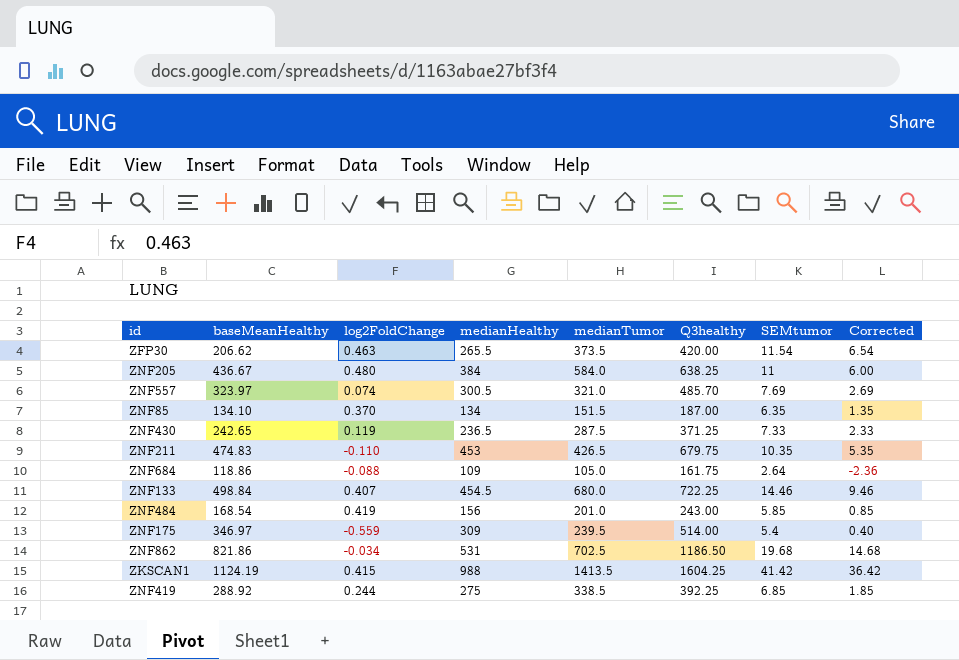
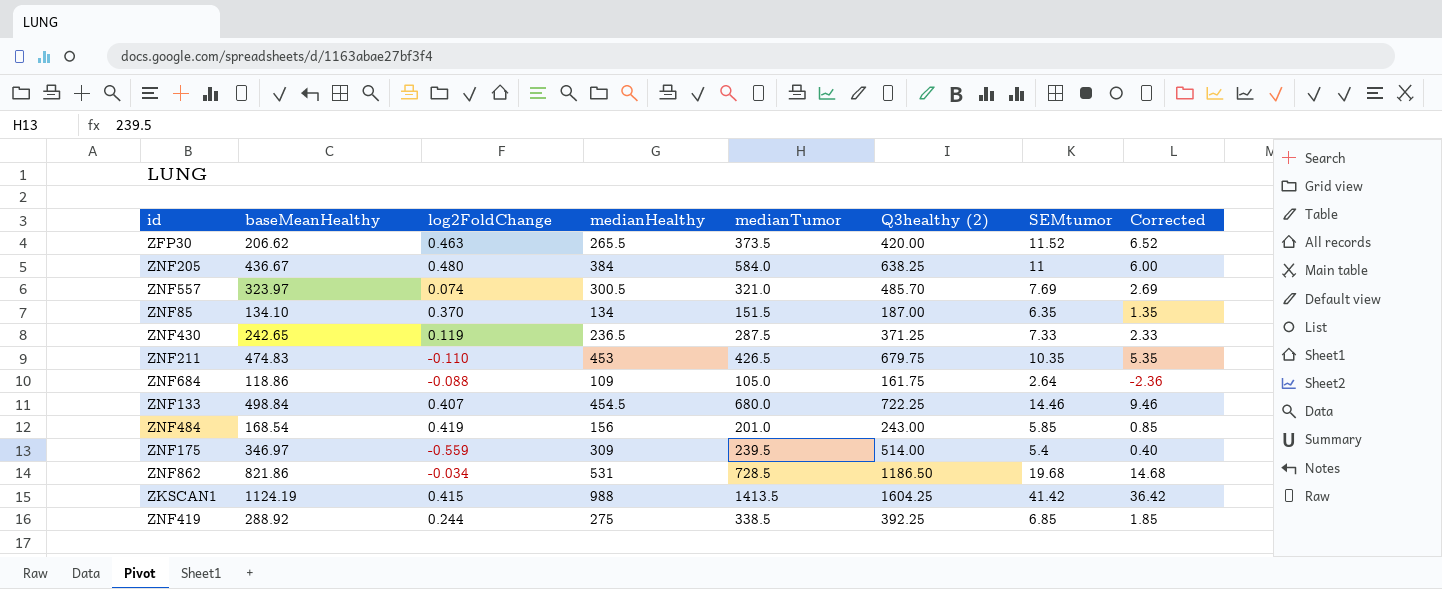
column name: Q3healthy -> Q3healthy (2)
ZFP30 | SEMtumor: 11.54 -> 11.52
ZFP30 | Corrected: 6.54 -> 6.52
ZNF862 | medianTumor: 702.5 -> 728.5

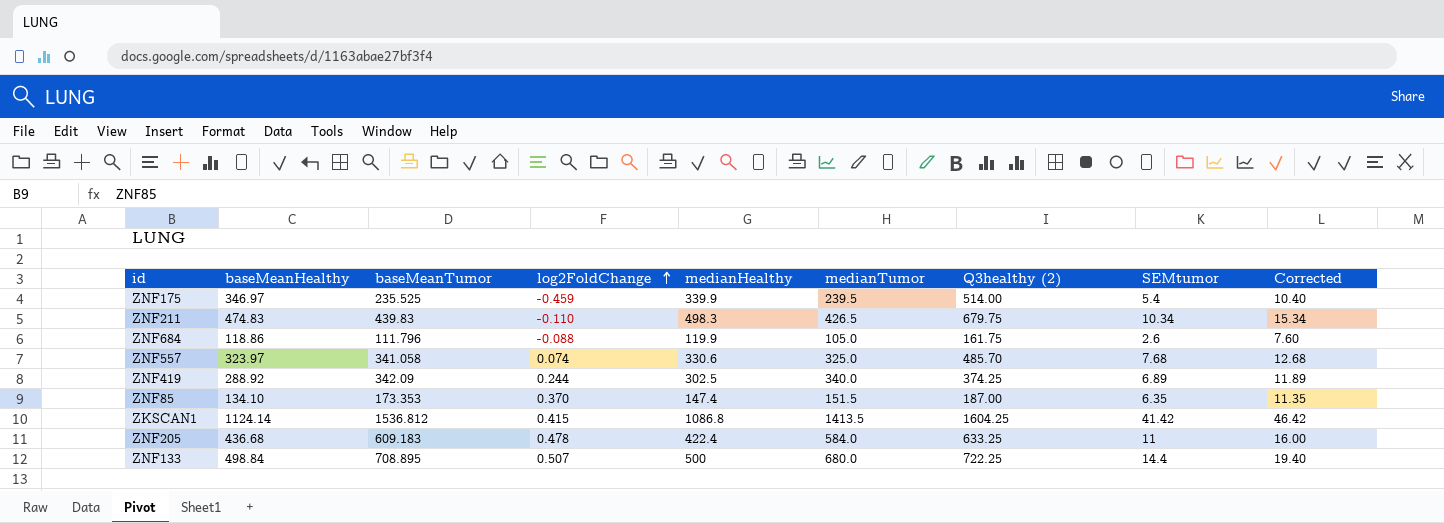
row order: none -> log2FoldChange ascending
column baseMeanTumor | position: none -> 3
column Corrected | formula: [SEMtumor] - 5 -> [SEMtumor] + 5
row ZFP30: 206.62 | 0.463 | 265.5 | 373.5 | 420.00 | 11.52 | 6.52 -> none
row ZNF430: 242.65 | 0.119 | 236.5 | 287.5 | 371.25 | 7.33 | 2.33 -> none
row ZNF484: 168.54 | 0.419 | 156 | 201.0 | 243.00 | 5.85 | 0.85 -> none
row ZNF862: 821.86 | -0.034 | 531 | 728.5 | 1186.50 | 19.68 | 14.68 -> none
ZNF175 | log2FoldChange: -0.559 -> -0.459
ZNF175 | medianHealthy: 309 -> 339.9
ZNF211 | medianHealthy: 453 -> 498.3
ZNF211 | SEMtumor: 10.35 -> 10.34
ZNF684 | medianHealthy: 109 -> 119.9
ZNF684 | SEMtumor: 2.64 -> 2.6
ZNF557 | medianHealthy: 300.5 -> 330.6
ZNF557 | medianTumor: 321.0 -> 325.0
ZNF557 | SEMtumor: 7.69 -> 7.68
ZNF419 | medianHealthy: 275 -> 302.5
ZNF419 | medianTumor: 338.5 -> 340.0
ZNF419 | Q3healthy (2): 392.25 -> 374.25
ZNF419 | SEMtumor: 6.85 -> 6.89
ZNF85 | medianHealthy: 134 -> 147.4
ZKSCAN1 | baseMeanHealthy: 1124.19 -> 1124.14
ZKSCAN1 | medianHealthy: 988 -> 1086.8
ZNF205 | baseMeanHealthy: 436.67 -> 436.68
ZNF205 | log2FoldChange: 0.480 -> 0.478
ZNF205 | medianHealthy: 384 -> 422.4
ZNF205 | Q3healthy (2): 638.25 -> 633.25
ZNF133 | log2FoldChange: 0.407 -> 0.507
ZNF133 | medianHealthy: 454.5 -> 500
ZNF133 | SEMtumor: 14.46 -> 14.4

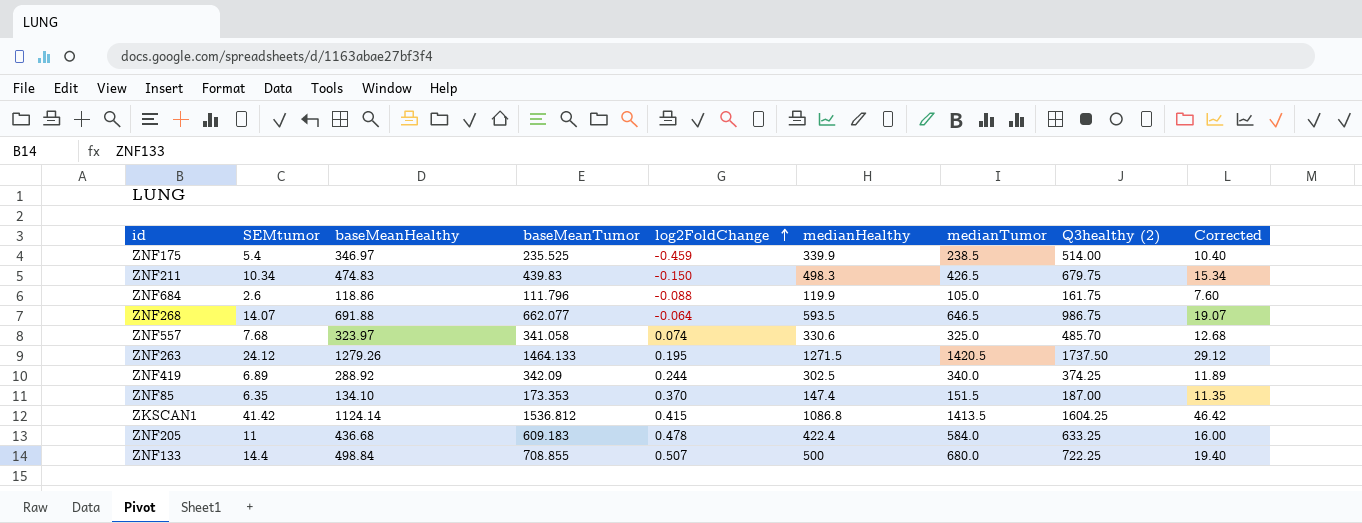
column SEMtumor | position: 8 -> 2
ZNF175 | medianTumor: 239.5 -> 238.5
ZNF211 | log2FoldChange: -0.110 -> -0.150
row ZNF268: none -> 14.07 | 691.88 | 662.077 | -0.064 | 593.5 | 646.5 | 986.75 | 19.07
row ZNF263: none -> 24.12 | 1279.26 | 1464.133 | 0.195 | 1271.5 | 1420.5 | 1737.50 | 29.12
ZNF133 | baseMeanTumor: 708.895 -> 708.855

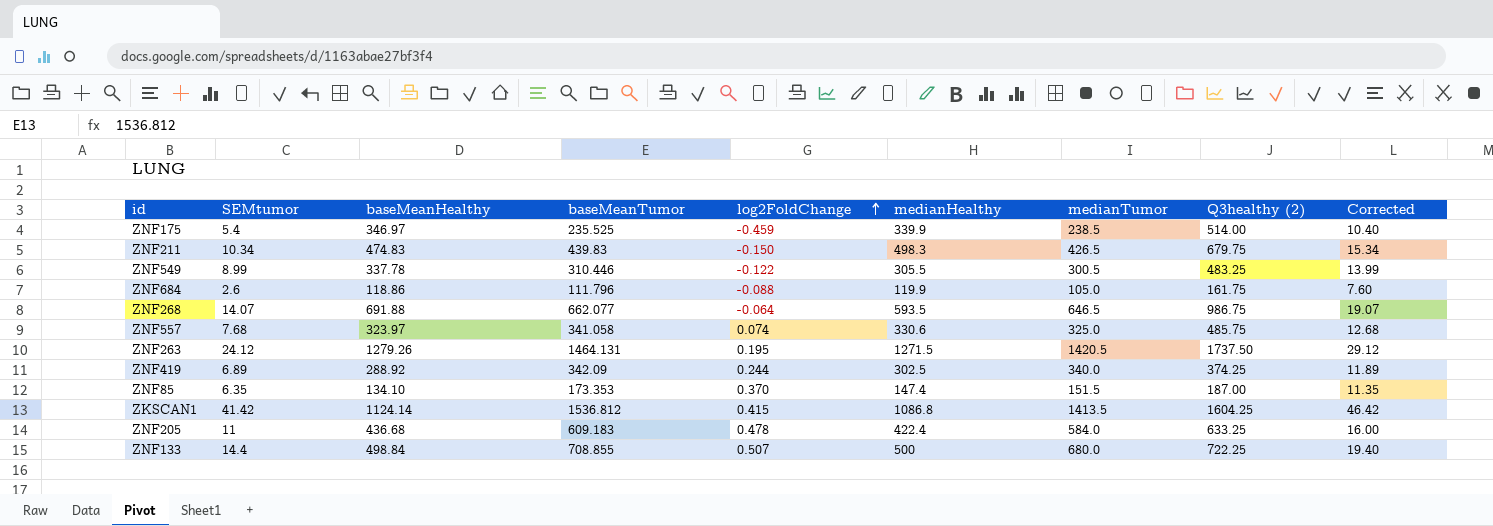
row ZNF549: none -> 8.99 | 337.78 | 310.446 | -0.122 | 305.5 | 300.5 | 483.25 | 13.99
ZNF557 | Q3healthy (2): 485.70 -> 485.75
ZNF263 | baseMeanTumor: 1464.133 -> 1464.131

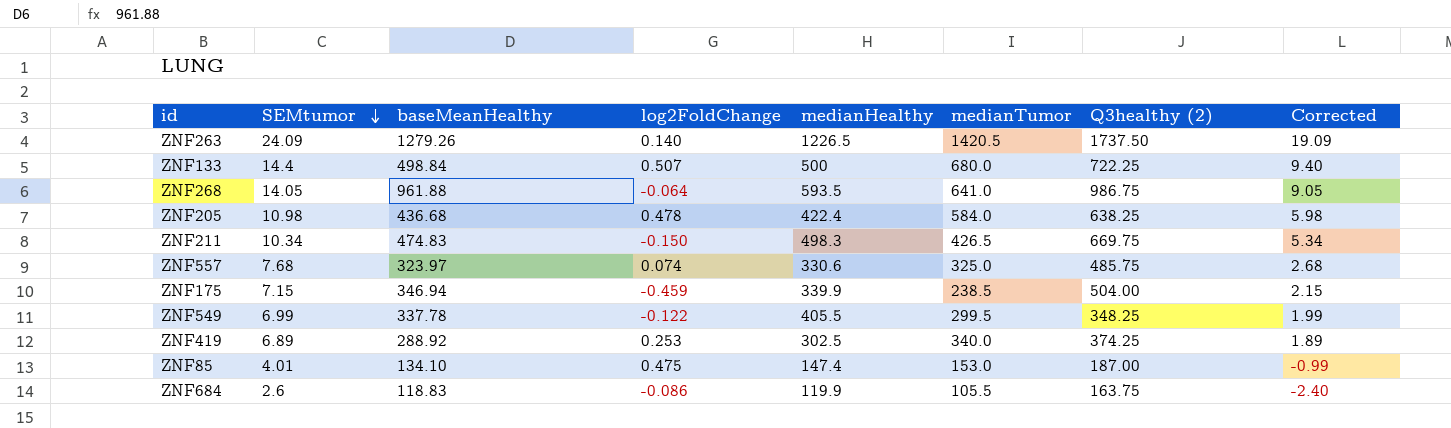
row order: log2FoldChange ascending -> SEMtumor descending
column baseMeanTumor | position: 4 -> none
column Corrected | formula: [SEMtumor] + 5 -> [SEMtumor] - 5
row ZKSCAN1: 41.42 | 1124.14 | 1536.812 | 0.415 | 1086.8 | 1413.5 | 1604.25 | 46.42 -> none
ZNF263 | SEMtumor: 24.12 -> 24.09
ZNF263 | log2FoldChange: 0.195 -> 0.140
ZNF263 | medianHealthy: 1271.5 -> 1226.5
ZNF268 | SEMtumor: 14.07 -> 14.05
ZNF268 | baseMeanHealthy: 691.88 -> 961.88
ZNF268 | medianTumor: 646.5 -> 641.0
ZNF205 | SEMtumor: 11 -> 10.98
ZNF205 | Q3healthy (2): 633.25 -> 638.25
ZNF211 | Q3healthy (2): 679.75 -> 669.75
ZNF175 | SEMtumor: 5.4 -> 7.15
ZNF175 | baseMeanHealthy: 346.97 -> 346.94
ZNF175 | Q3healthy (2): 514.00 -> 504.00
ZNF549 | SEMtumor: 8.99 -> 6.99
ZNF549 | medianHealthy: 305.5 -> 405.5
ZNF549 | medianTumor: 300.5 -> 299.5
ZNF549 | Q3healthy (2): 483.25 -> 348.25
ZNF419 | log2FoldChange: 0.244 -> 0.253
ZNF85 | SEMtumor: 6.35 -> 4.01
ZNF85 | log2FoldChange: 0.370 -> 0.475
ZNF85 | medianTumor: 151.5 -> 153.0
ZNF684 | baseMeanHealthy: 118.86 -> 118.83
ZNF684 | log2FoldChange: -0.088 -> -0.086
ZNF684 | medianTumor: 105.0 -> 105.5
ZNF684 | Q3healthy (2): 161.75 -> 163.75

